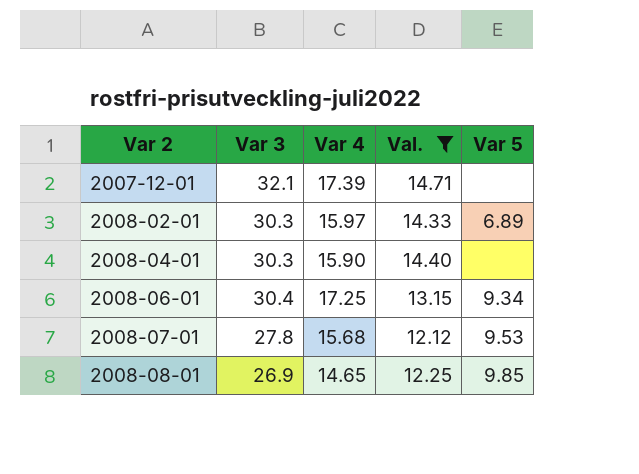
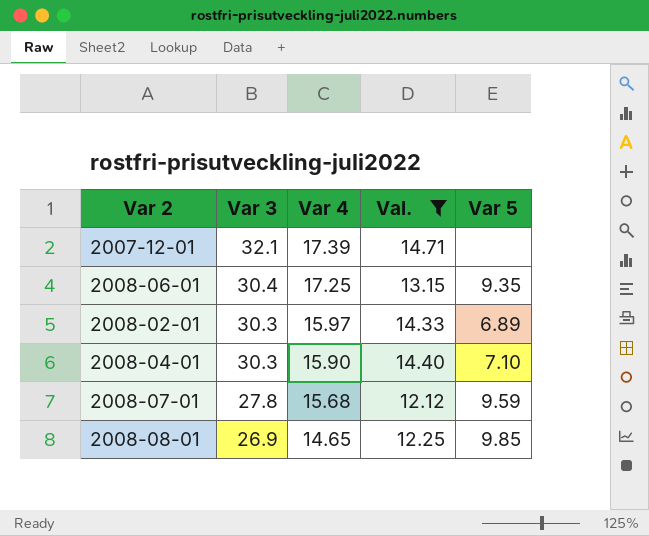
row order: Var 2 ascending -> Var 3 descending
2008-06-01 | Var 5: 9.34 -> 9.35
2008-04-01 | Var 5: none -> 7.10
2008-07-01 | Var 5: 9.53 -> 9.59

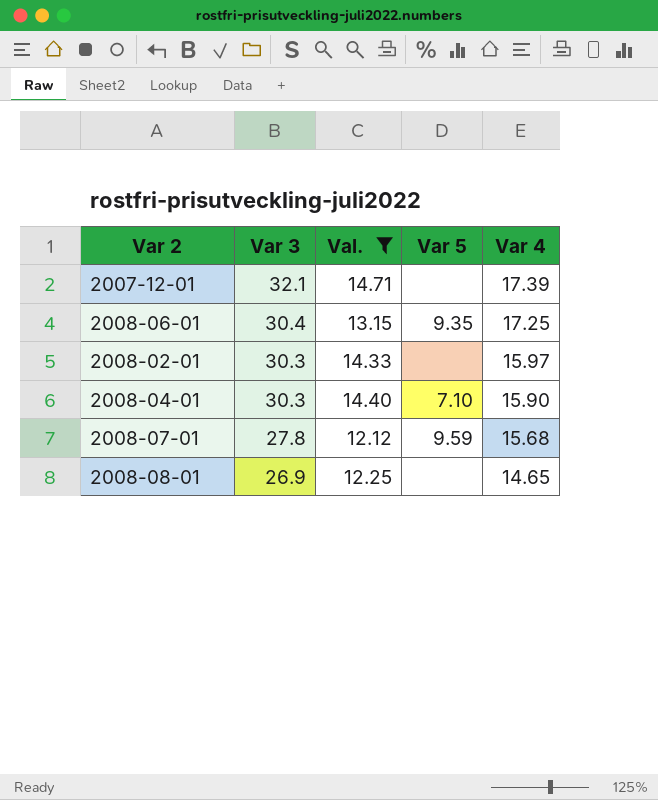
column Var 4 | position: 3 -> 5
2008-02-01 | Var 5: 6.89 -> none
2008-08-01 | Var 5: 9.85 -> none

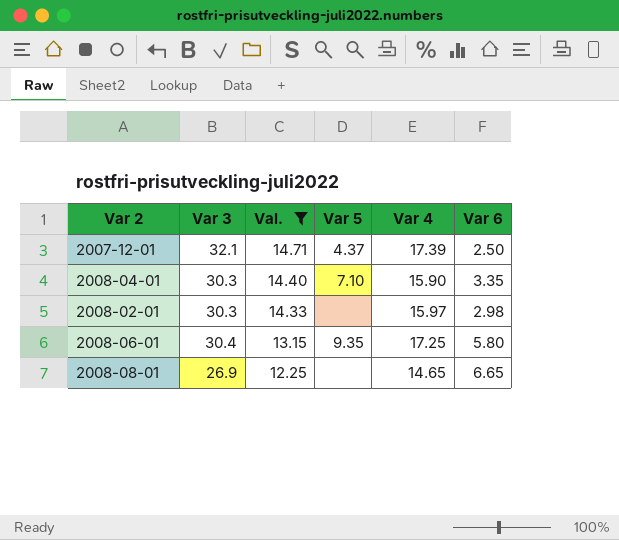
row order: Var 3 descending -> Val. descending
column Var 6 | position: none -> 6
row 2008-07-01: 27.8 | 12.12 | 9.59 | 15.68 -> none
2007-12-01 | Var 5: none -> 4.37

